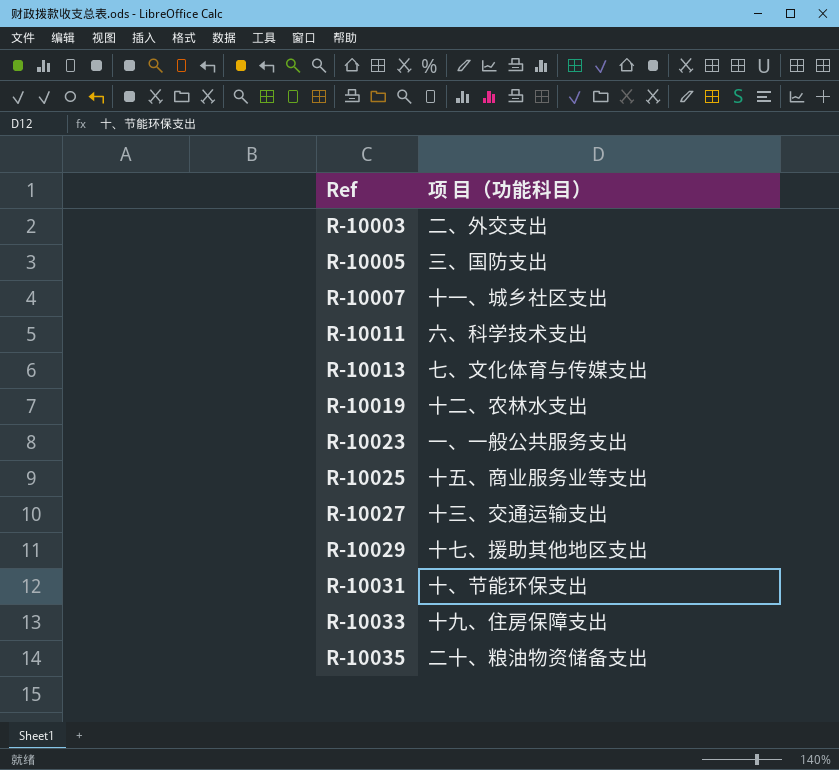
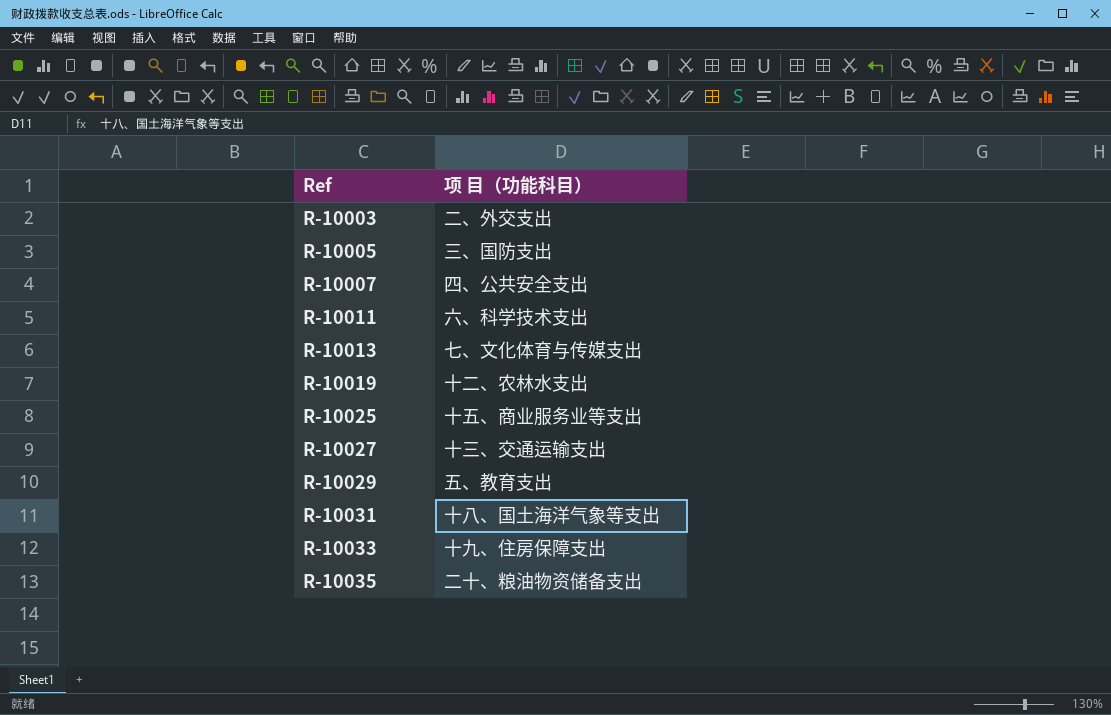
row R-10023: 一、一般公共服务支出 -> none
R-10007 | 项 目（功能科目）: 十一、城乡社区支出 -> 四、公共安全支出
R-10029 | 项 目（功能科目）: 十七、援助其他地区支出 -> 五、教育支出
R-10031 | 项 目（功能科目）: 十、节能环保支出 -> 十八、国土海洋气象等支出

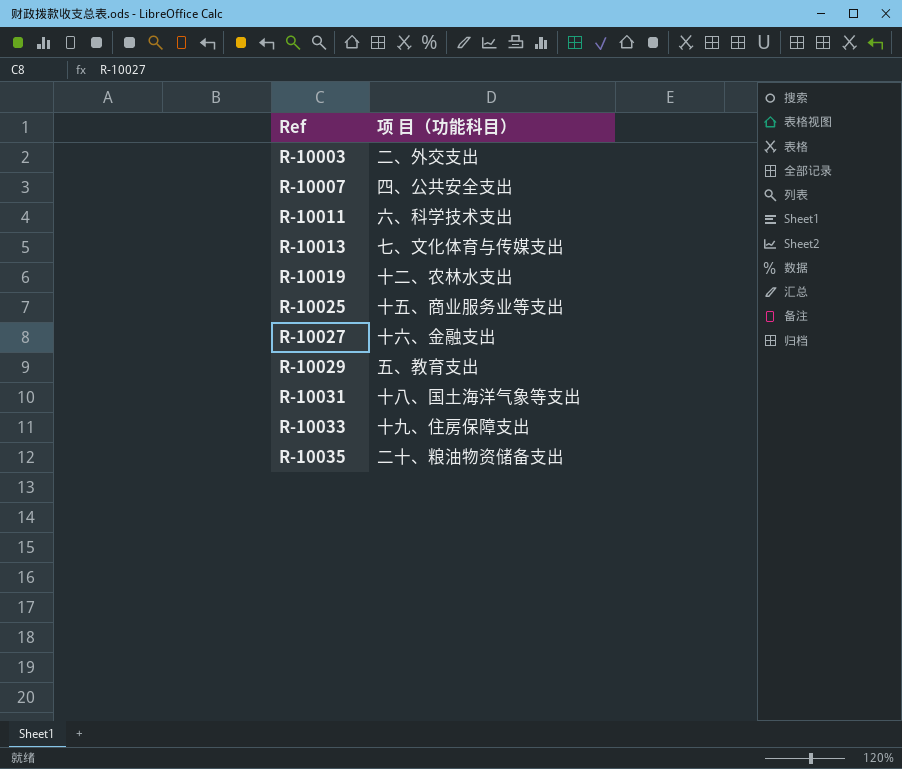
row R-10005: 三、国防支出 -> none
R-10027 | 项 目（功能科目）: 十三、交通运输支出 -> 十六、金融支出

